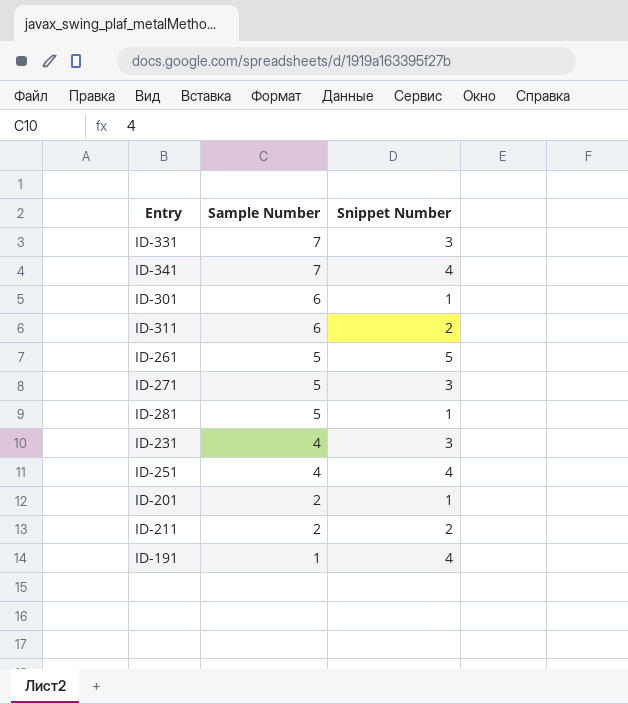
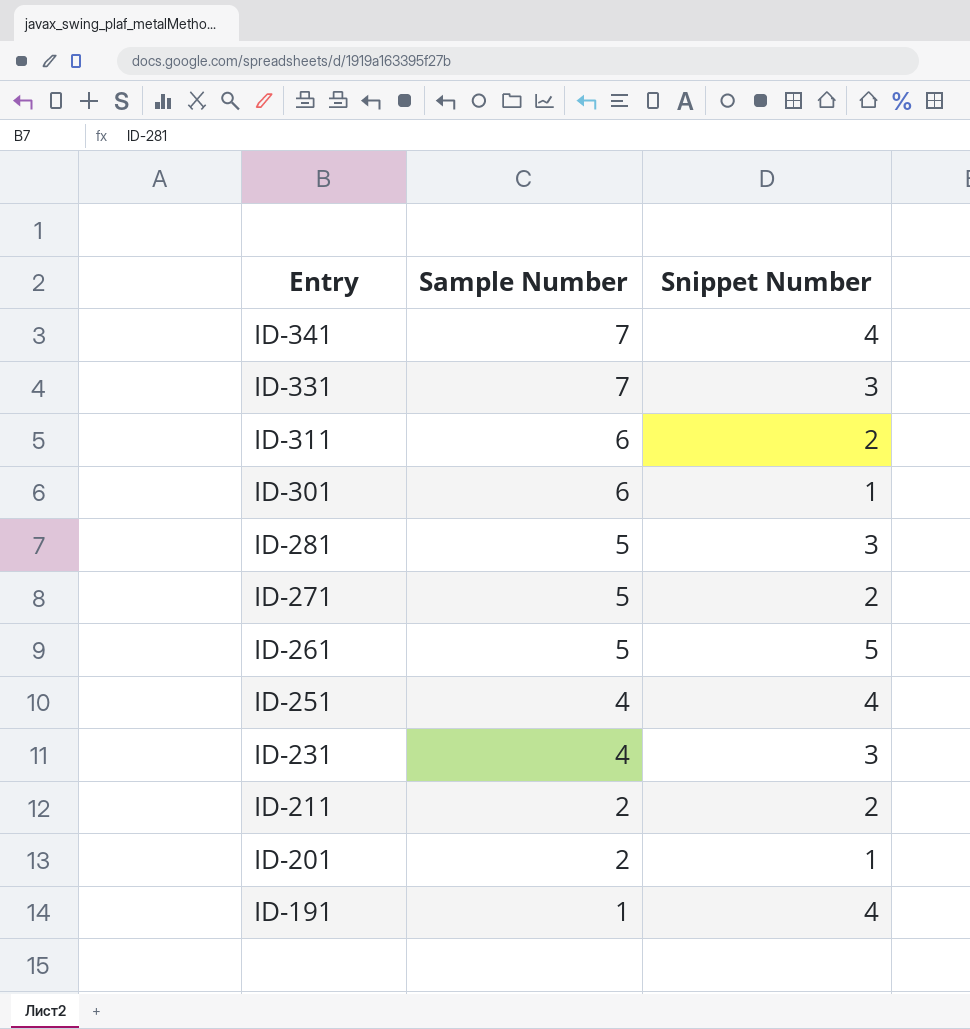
row order: Sample Number descending -> Entry descending
ID-281 | Snippet Number: 1 -> 3
ID-271 | Snippet Number: 3 -> 2

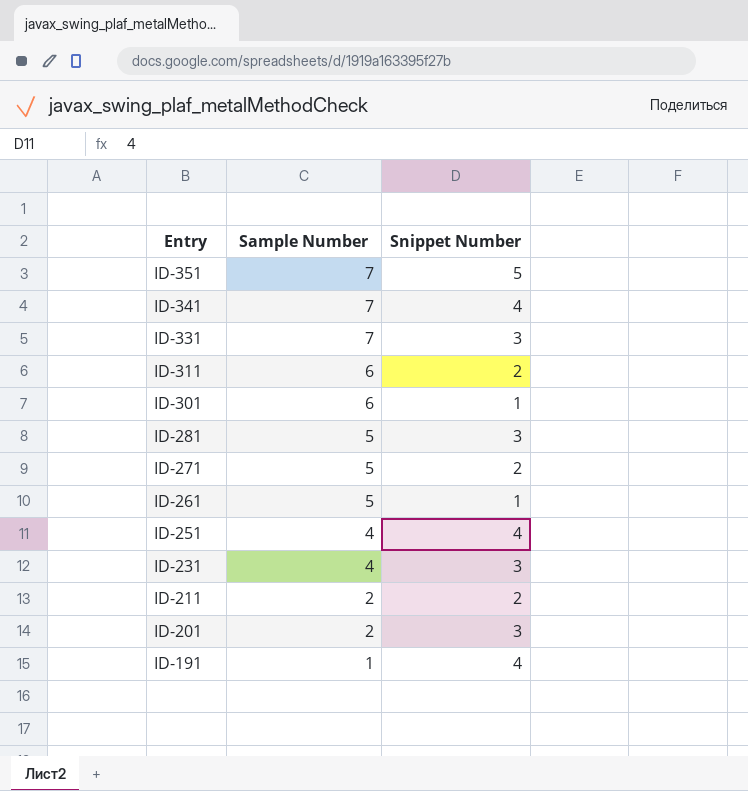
row ID-351: none -> 7 | 5
ID-261 | Snippet Number: 5 -> 1
ID-201 | Snippet Number: 1 -> 3

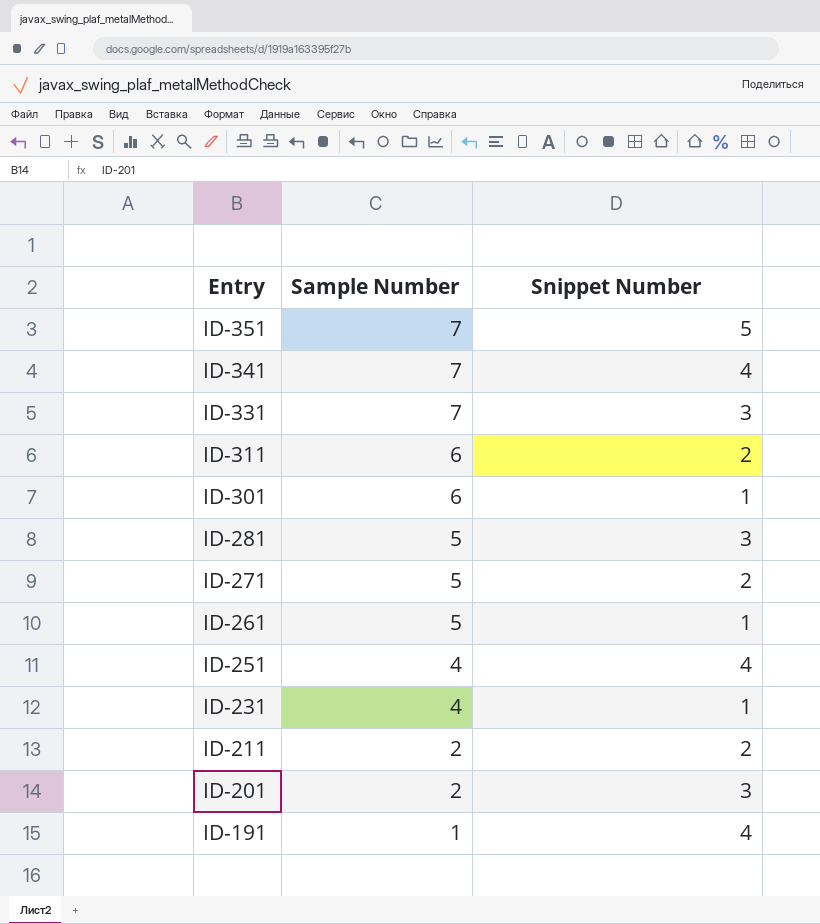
ID-231 | Snippet Number: 3 -> 1

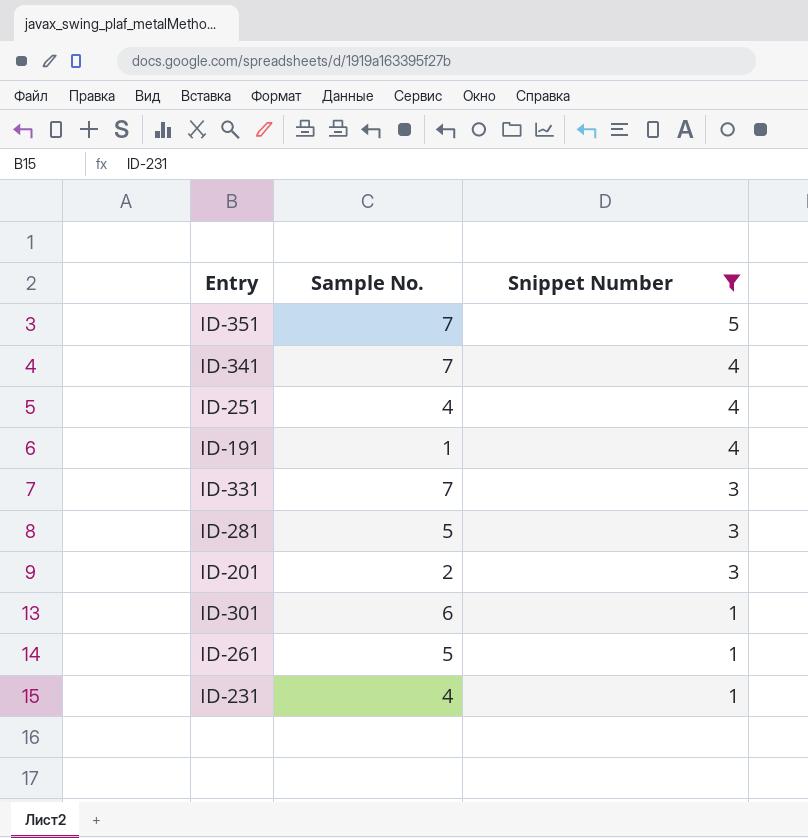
filter: none -> Snippet Number != 2
row order: Entry descending -> Snippet Number descending
column name: Sample Number -> Sample No.

